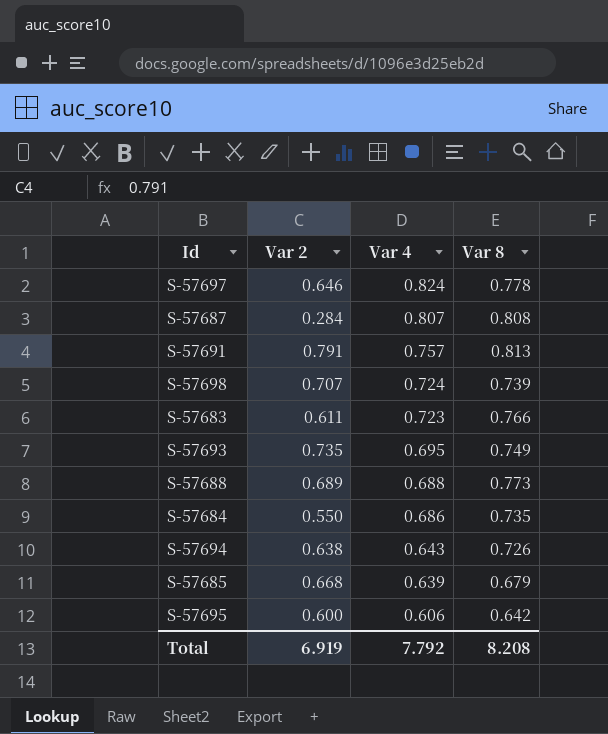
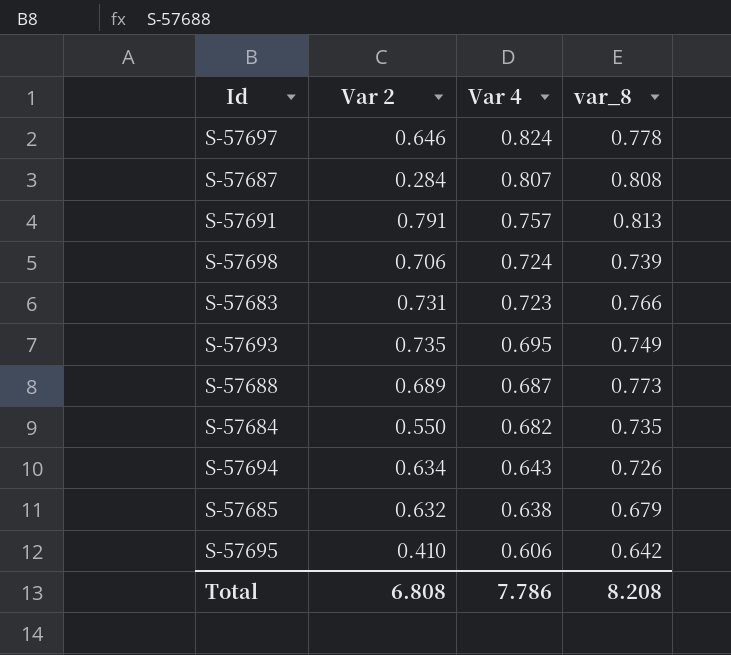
column name: Var 8 -> var_8
S-57698 | Var 2: 0.707 -> 0.706
S-57683 | Var 2: 0.611 -> 0.731
S-57688 | Var 4: 0.688 -> 0.687
S-57684 | Var 4: 0.686 -> 0.682
S-57694 | Var 2: 0.638 -> 0.634
S-57685 | Var 2: 0.668 -> 0.632
S-57685 | Var 4: 0.639 -> 0.638
S-57695 | Var 2: 0.600 -> 0.410
Total | Var 2: 6.919 -> 6.808
Total | Var 4: 7.792 -> 7.786

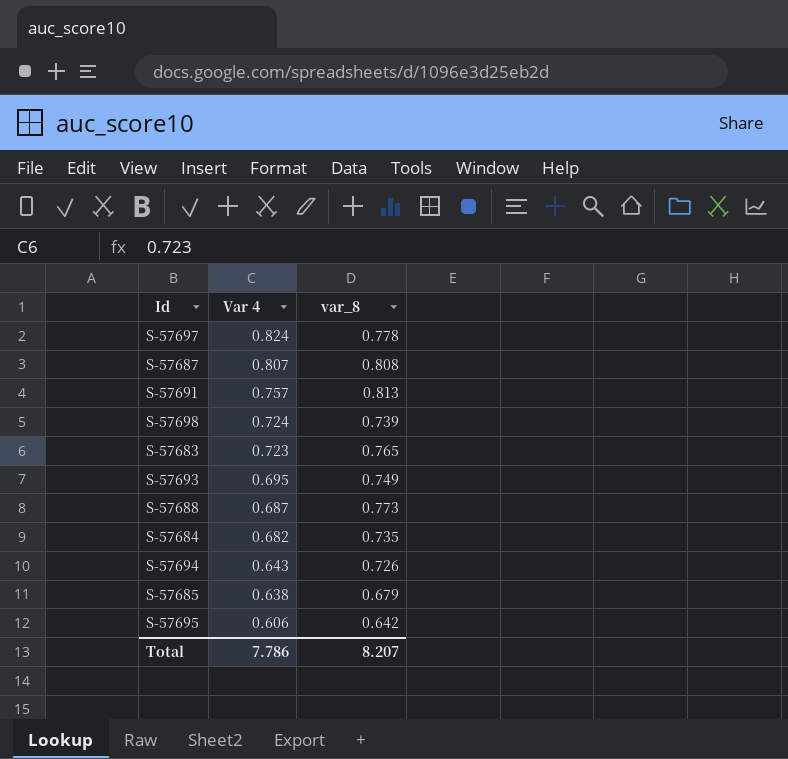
column Var 2 | position: 2 -> none
S-57683 | var_8: 0.766 -> 0.765
Total | var_8: 8.208 -> 8.207

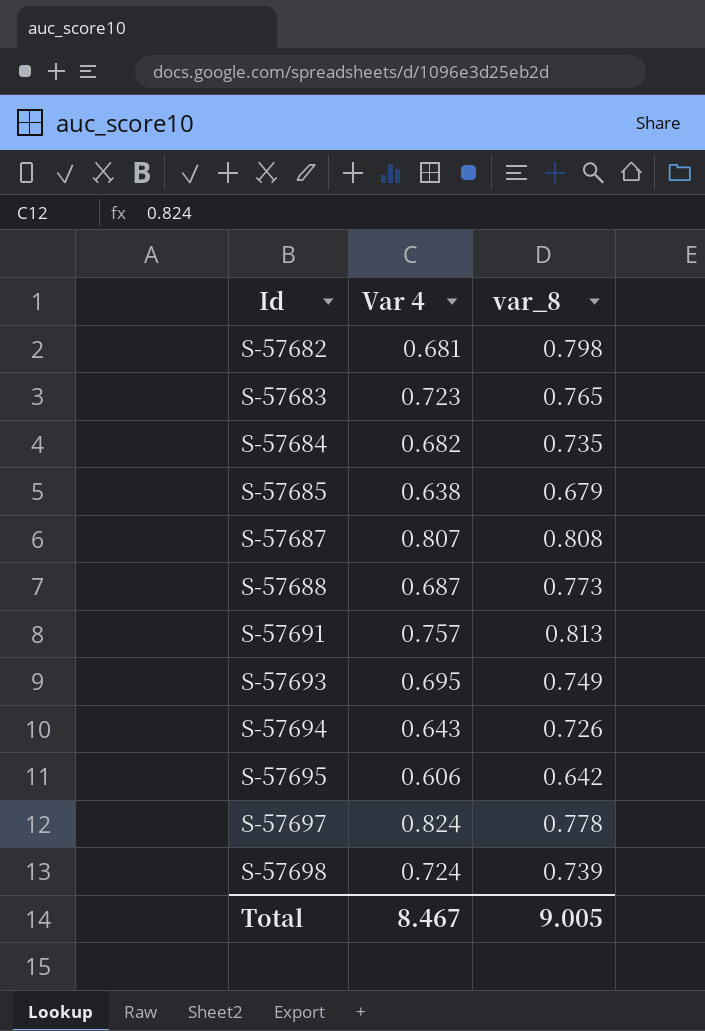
row order: Var 4 descending -> Id ascending
row S-57682: none -> 0.681 | 0.798
Total | Var 4: 7.786 -> 8.467
Total | var_8: 8.207 -> 9.005

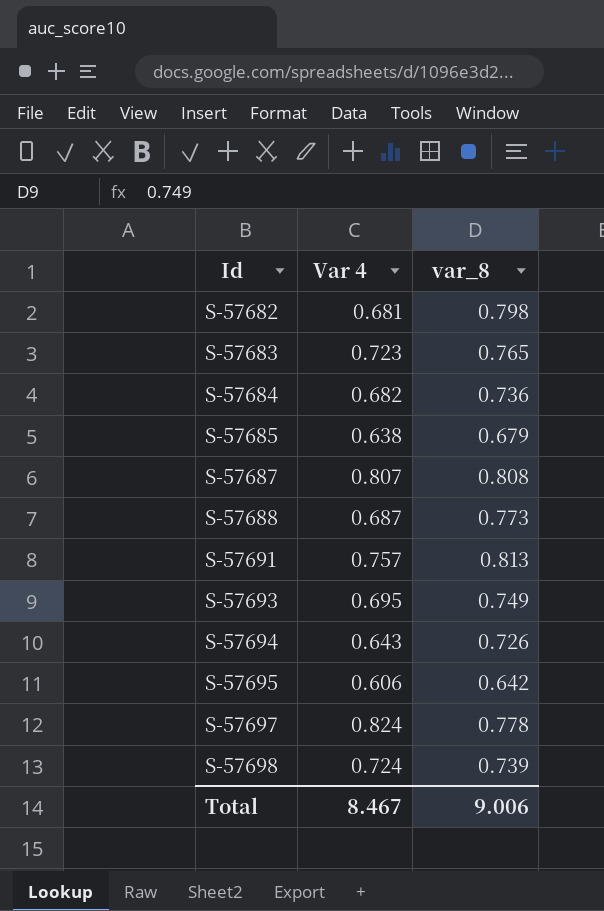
S-57684 | var_8: 0.735 -> 0.736
Total | var_8: 9.005 -> 9.006

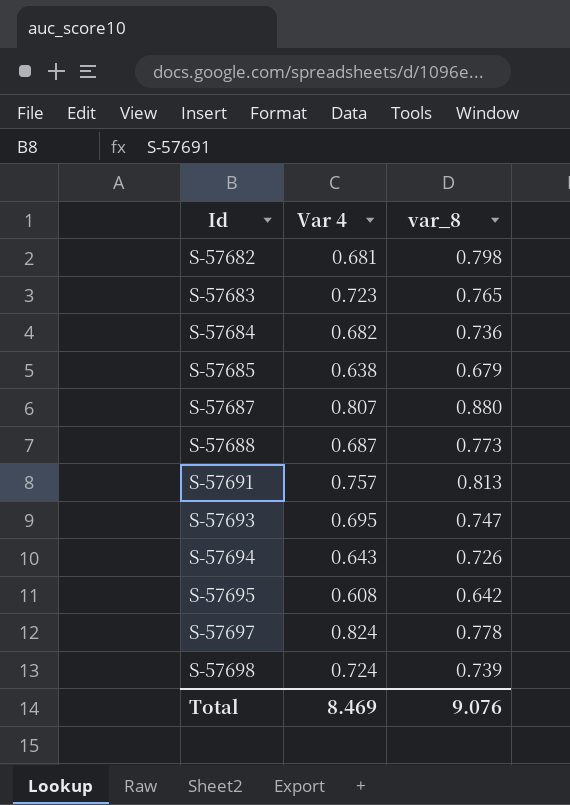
S-57687 | var_8: 0.808 -> 0.880
S-57693 | var_8: 0.749 -> 0.747
S-57695 | Var 4: 0.606 -> 0.608
Total | Var 4: 8.467 -> 8.469
Total | var_8: 9.006 -> 9.076

